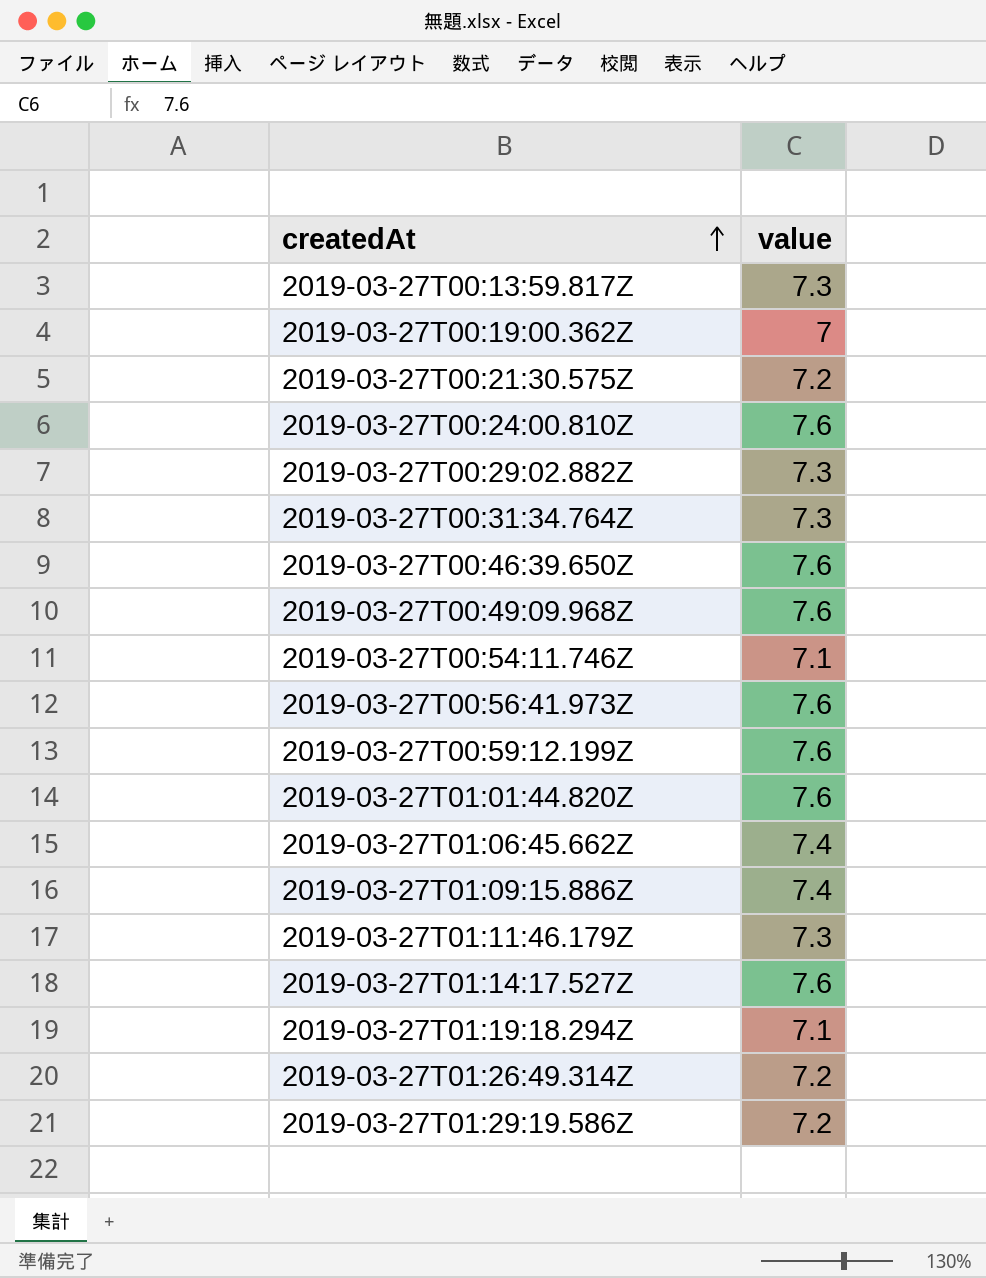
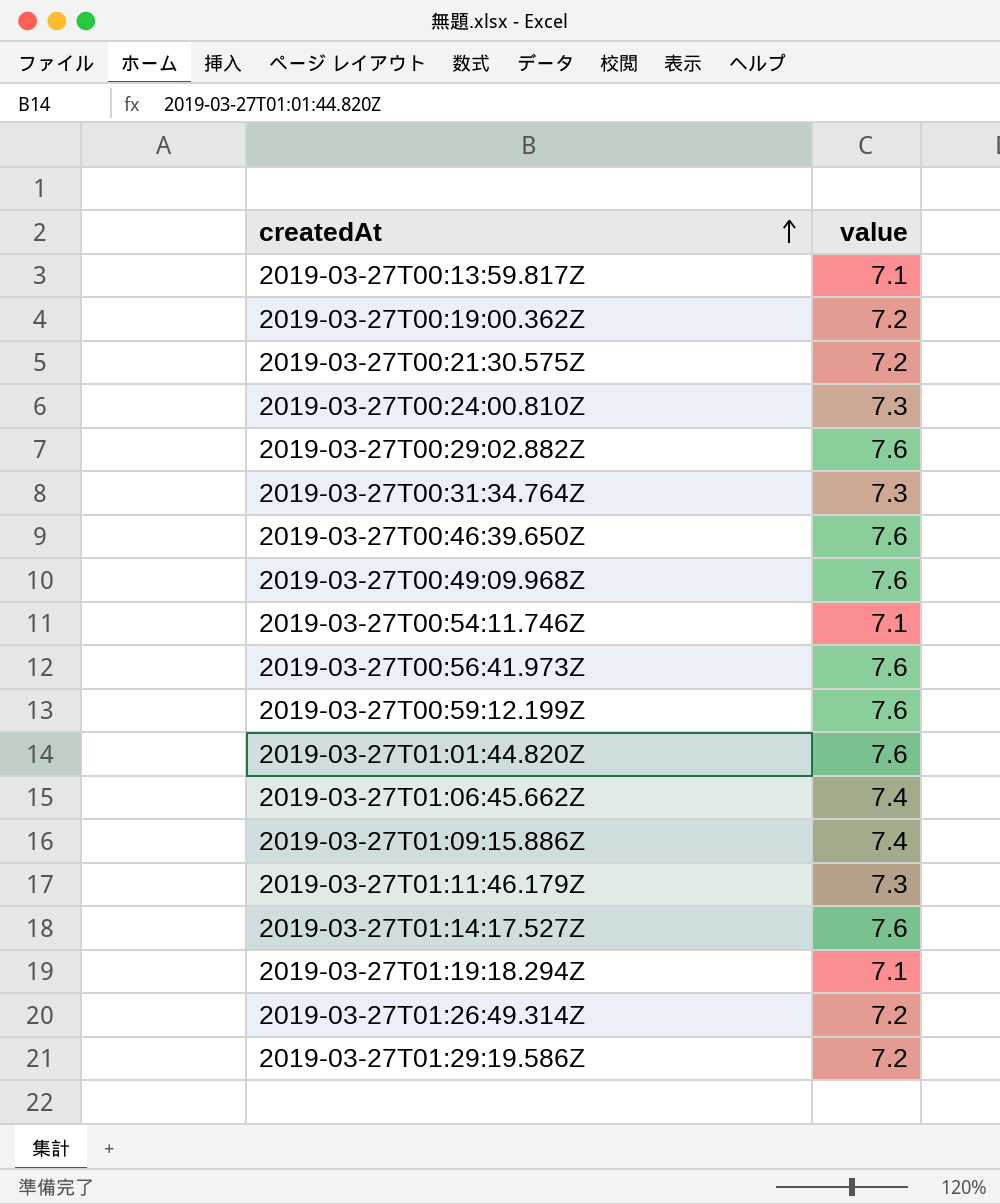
2019-03-27T00:13:59.817Z | value: 7.3 -> 7.1
2019-03-27T00:19:00.362Z | value: 7 -> 7.2
2019-03-27T00:24:00.810Z | value: 7.6 -> 7.3
2019-03-27T00:29:02.882Z | value: 7.3 -> 7.6

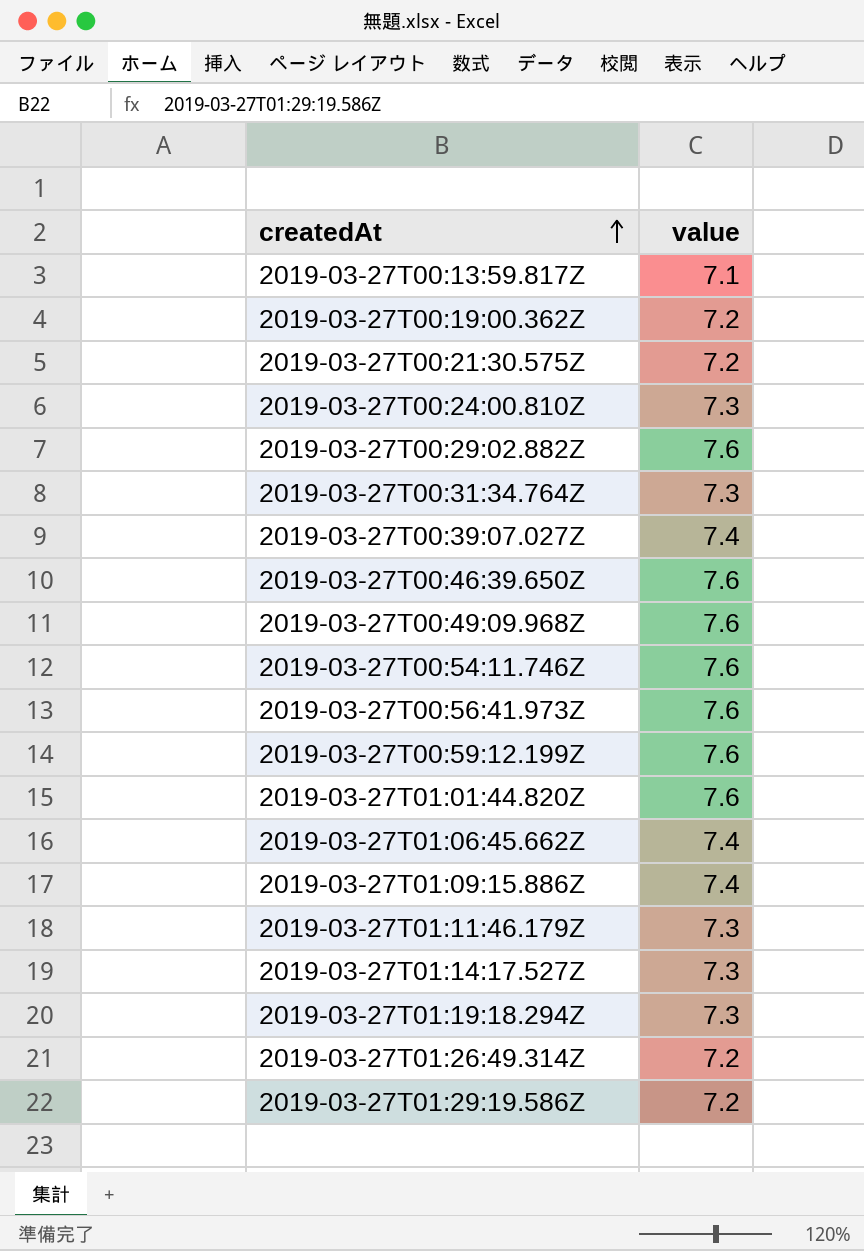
row 2019-03-27T00:39:07.027Z: none -> 7.4
2019-03-27T00:54:11.746Z | value: 7.1 -> 7.6
2019-03-27T01:14:17.527Z | value: 7.6 -> 7.3
2019-03-27T01:19:18.294Z | value: 7.1 -> 7.3

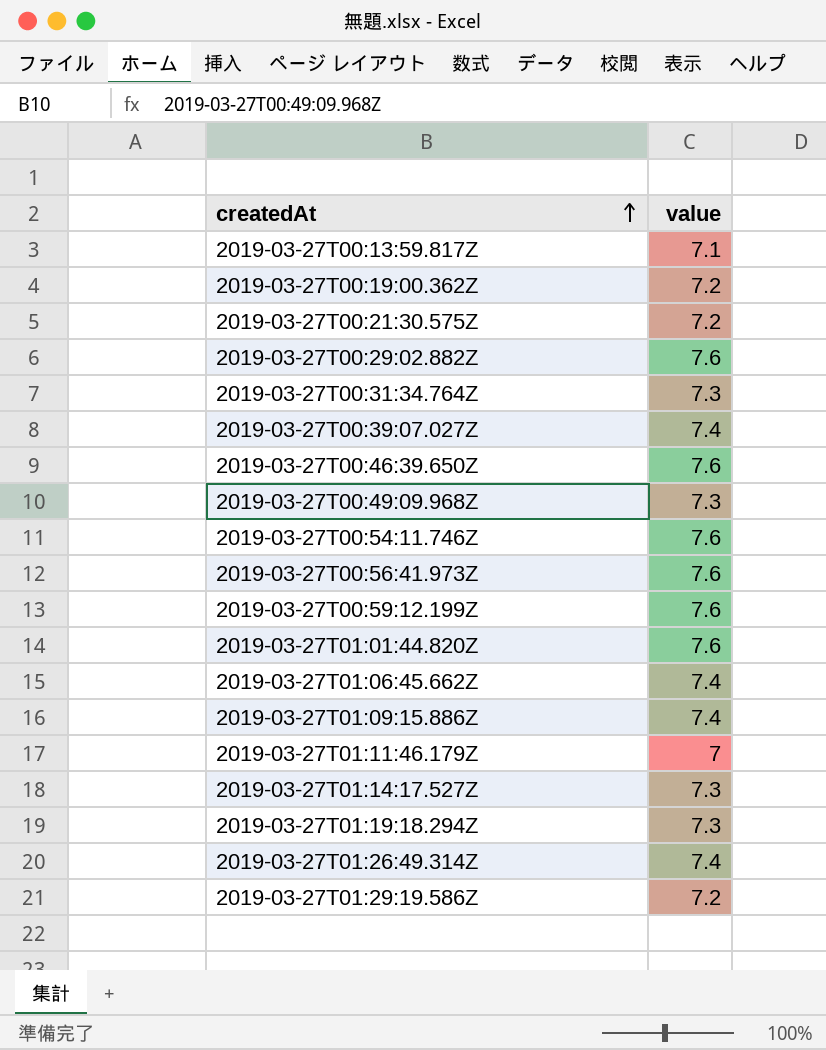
row 2019-03-27T00:24:00.810Z: 7.3 -> none
2019-03-27T00:49:09.968Z | value: 7.6 -> 7.3
2019-03-27T01:11:46.179Z | value: 7.3 -> 7
2019-03-27T01:26:49.314Z | value: 7.2 -> 7.4

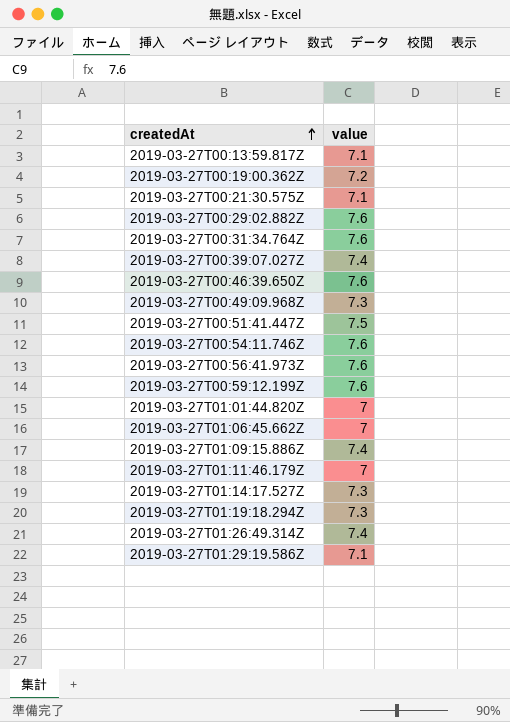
2019-03-27T00:21:30.575Z | value: 7.2 -> 7.1
2019-03-27T00:31:34.764Z | value: 7.3 -> 7.6
row 2019-03-27T00:51:41.447Z: none -> 7.5
2019-03-27T01:01:44.820Z | value: 7.6 -> 7
2019-03-27T01:06:45.662Z | value: 7.4 -> 7
2019-03-27T01:29:19.586Z | value: 7.2 -> 7.1

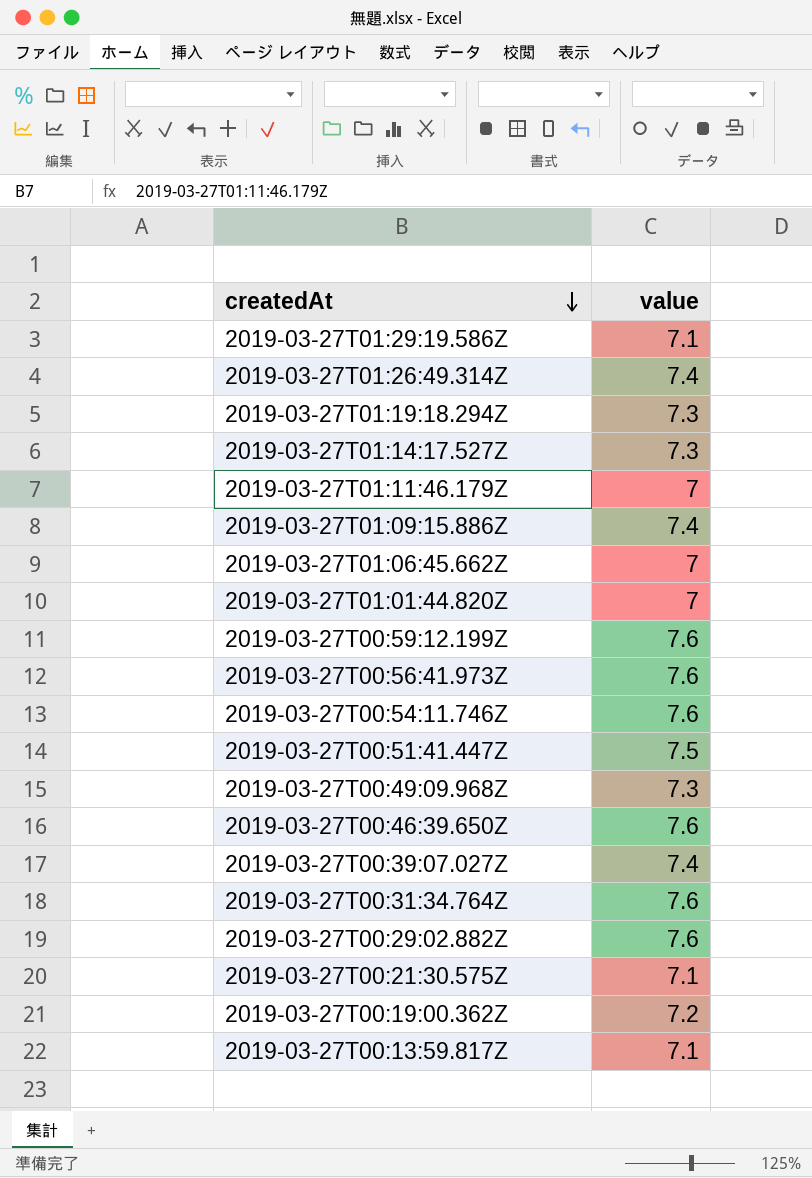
row order: createdAt ascending -> createdAt descending

